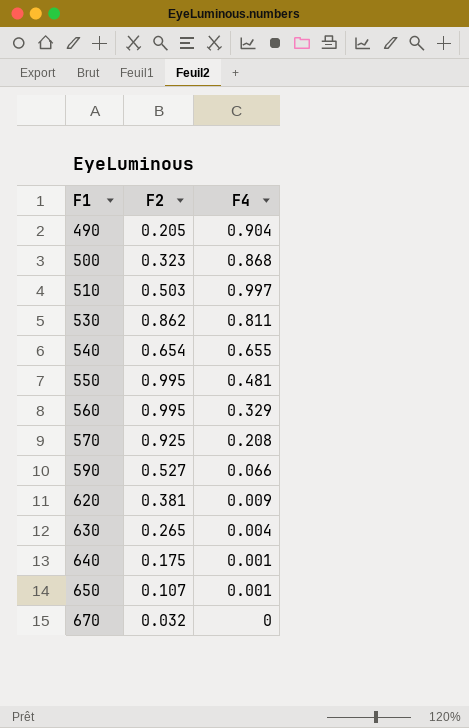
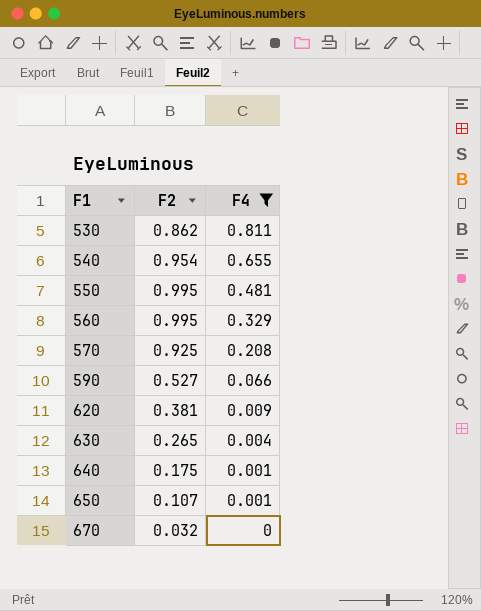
filter: none -> F4 <= 0.811
540 | F2: 0.654 -> 0.954

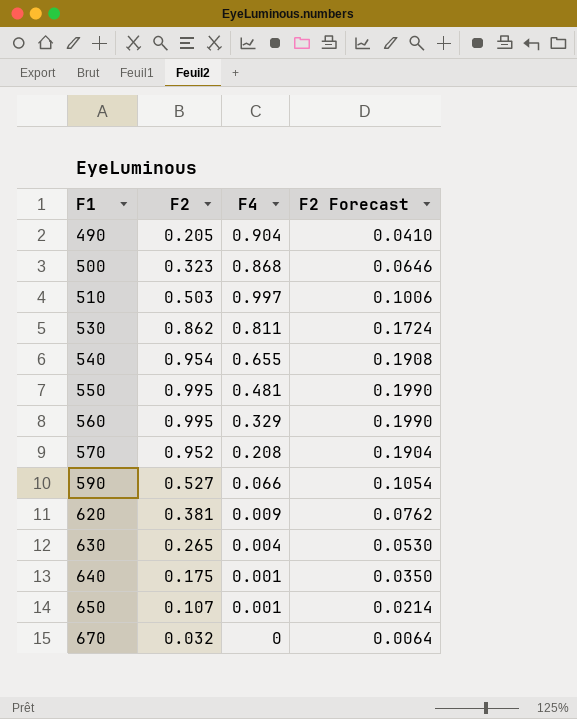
filter: F4 <= 0.811 -> none
column F2 Forecast | formula: none -> [F2] * 0.2
570 | F2: 0.925 -> 0.952

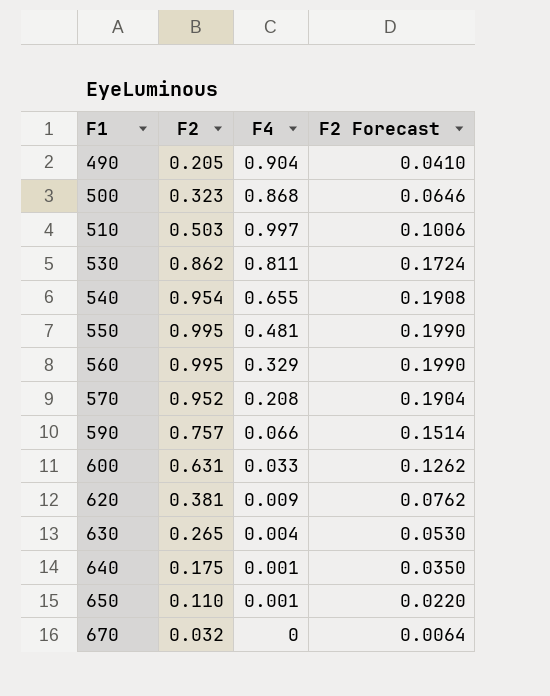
590 | F2: 0.527 -> 0.757
590 | F2 Forecast: 0.1054 -> 0.1514
row 600: none -> 0.631 | 0.033 | 0.1262
650 | F2: 0.107 -> 0.110
650 | F2 Forecast: 0.0214 -> 0.0220

